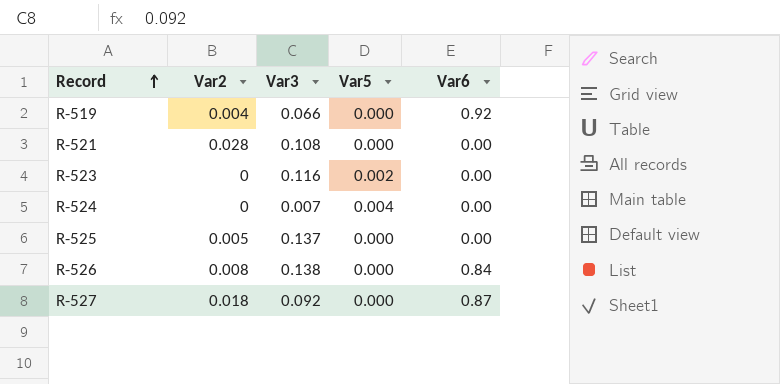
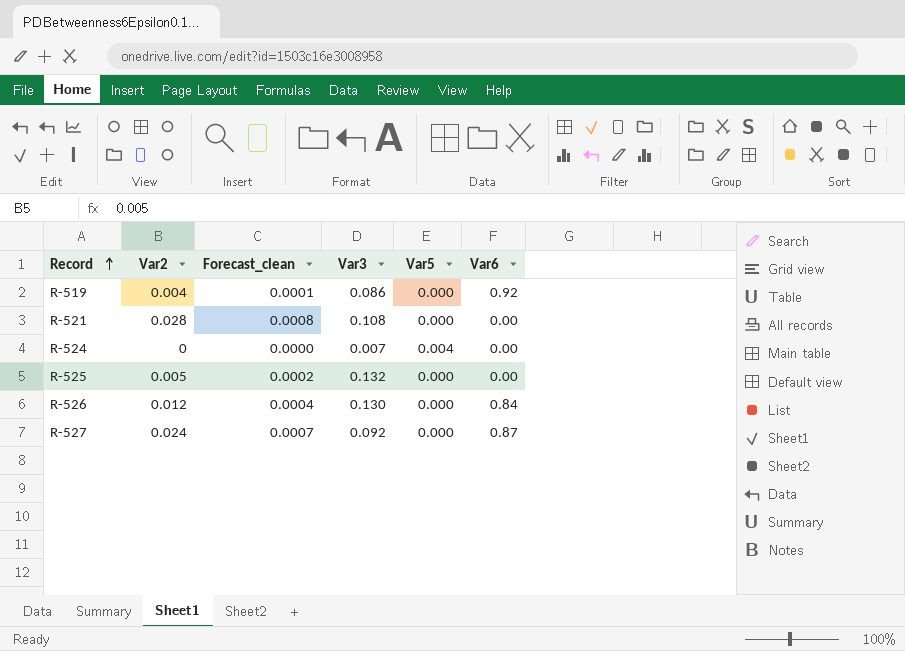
column Forecast_clean | formula: none -> [Var2] * 0.03
row R-523: 0 | 0.116 | 0.002 | 0.00 -> none
R-519 | Var3: 0.066 -> 0.086
R-525 | Var3: 0.137 -> 0.132
R-526 | Var2: 0.008 -> 0.012
R-526 | Var3: 0.138 -> 0.130
R-527 | Var2: 0.018 -> 0.024

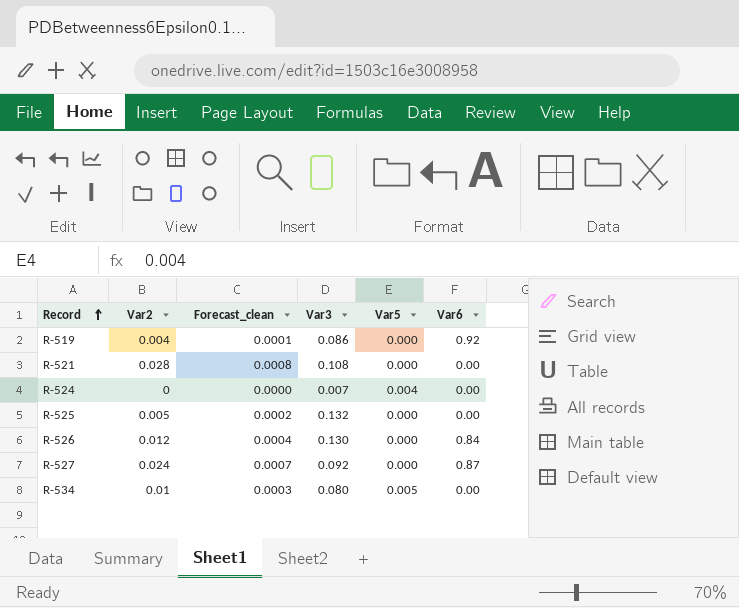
row R-534: none -> 0.01 | 0.0003 | 0.080 | 0.005 | 0.00

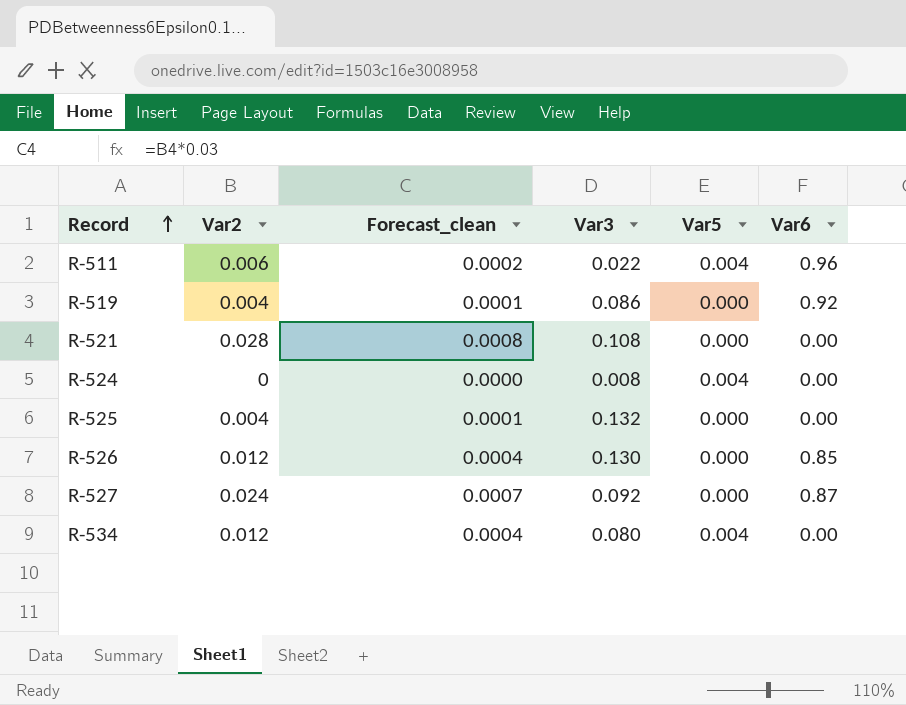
row R-511: none -> 0.006 | 0.0002 | 0.022 | 0.004 | 0.96
R-524 | Var3: 0.007 -> 0.008
R-525 | Var2: 0.005 -> 0.004
R-525 | Forecast_clean: 0.0002 -> 0.0001
R-526 | Var6: 0.84 -> 0.85
R-534 | Var2: 0.01 -> 0.012
R-534 | Forecast_clean: 0.0003 -> 0.0004
R-534 | Var5: 0.005 -> 0.004

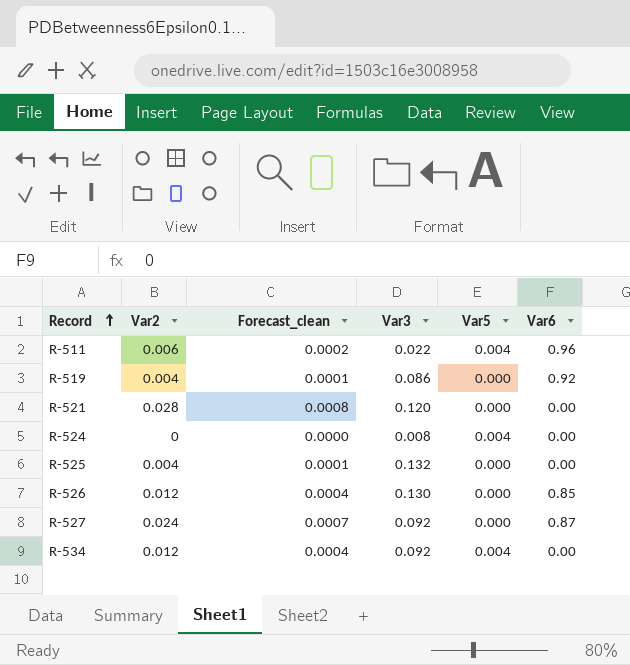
R-521 | Var3: 0.108 -> 0.120
R-534 | Var3: 0.080 -> 0.092

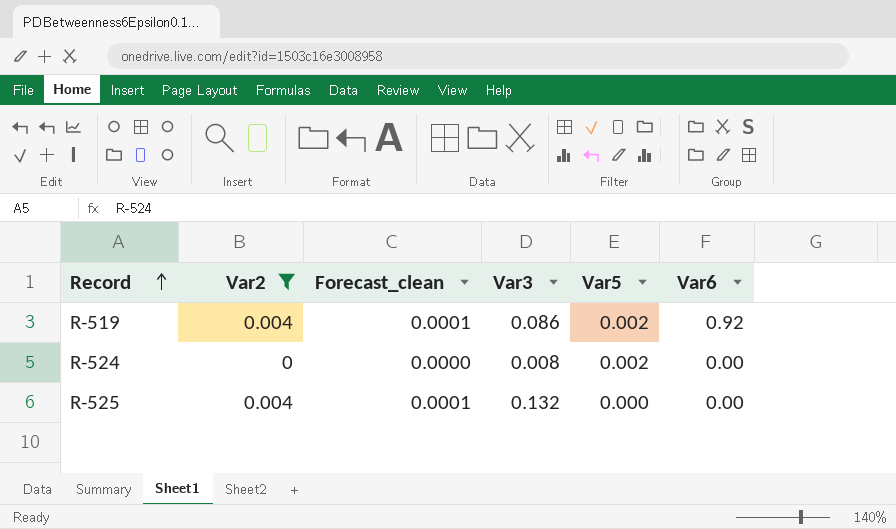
filter: none -> Var2 <= 0.004
R-519 | Var5: 0.000 -> 0.002
R-524 | Var5: 0.004 -> 0.002

